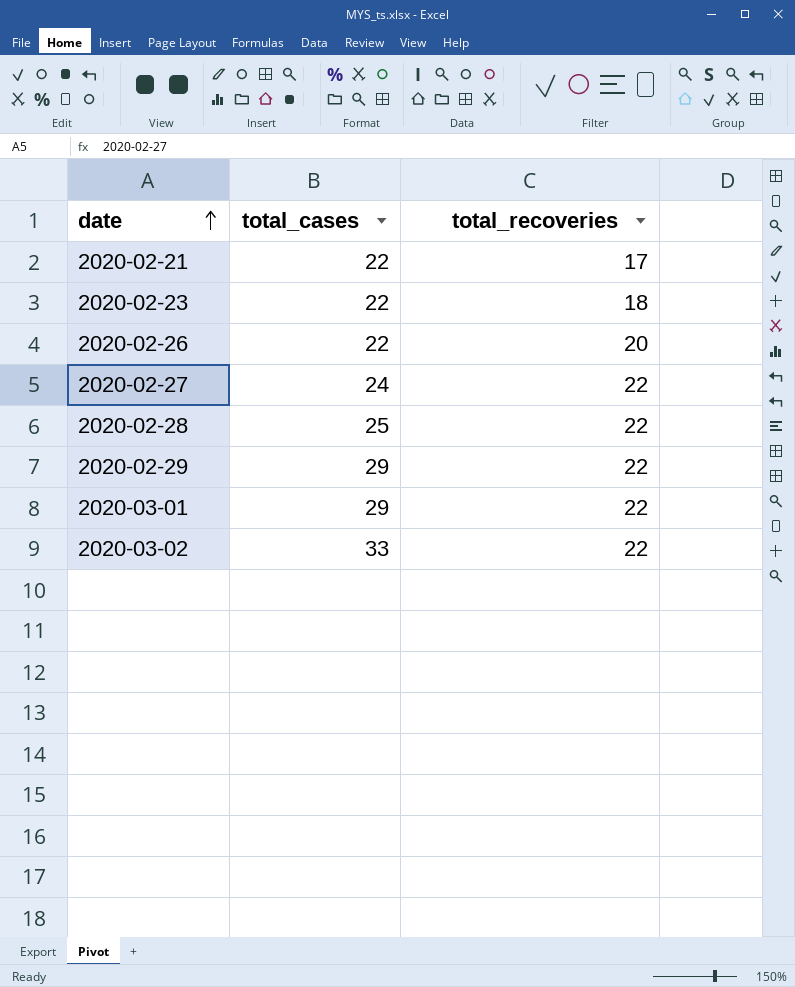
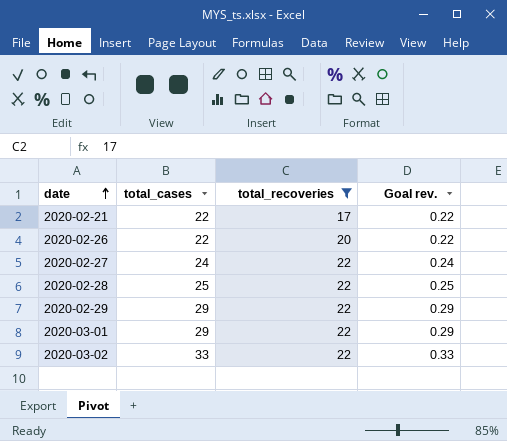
filter: none -> total_recoveries != 18
column Goal rev. | formula: none -> [total_cases] * 0.01

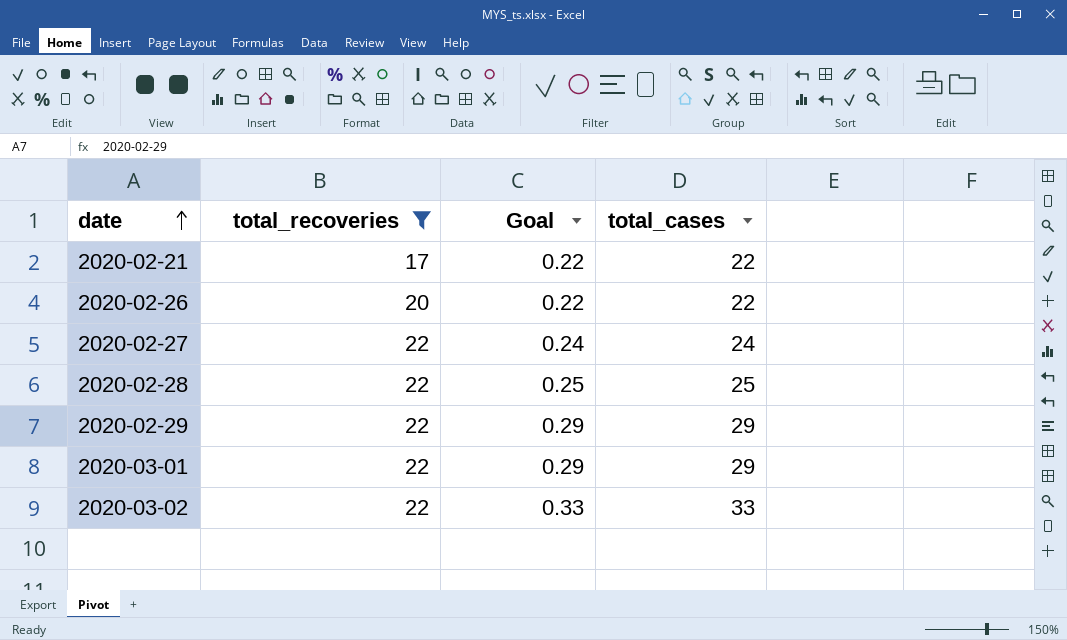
column name: Goal rev. -> Goal
column total_cases | position: 2 -> 4

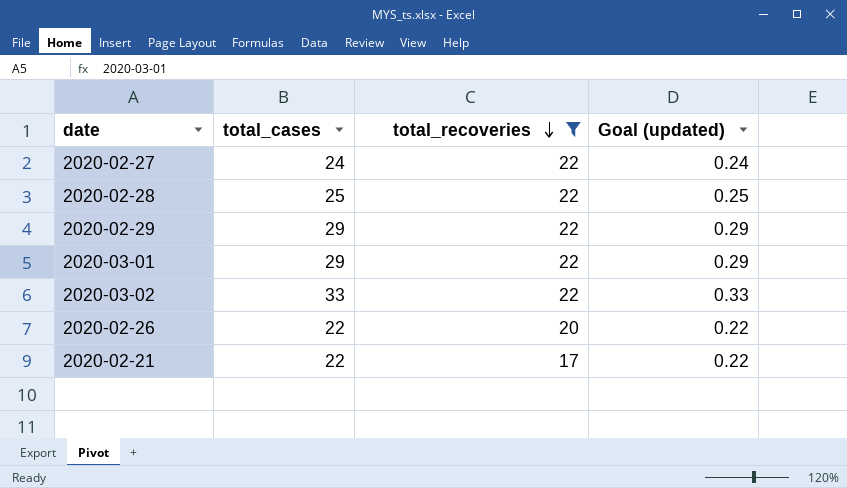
row order: date ascending -> total_recoveries descending
column total_cases | position: 4 -> 2
column name: Goal -> Goal (updated)

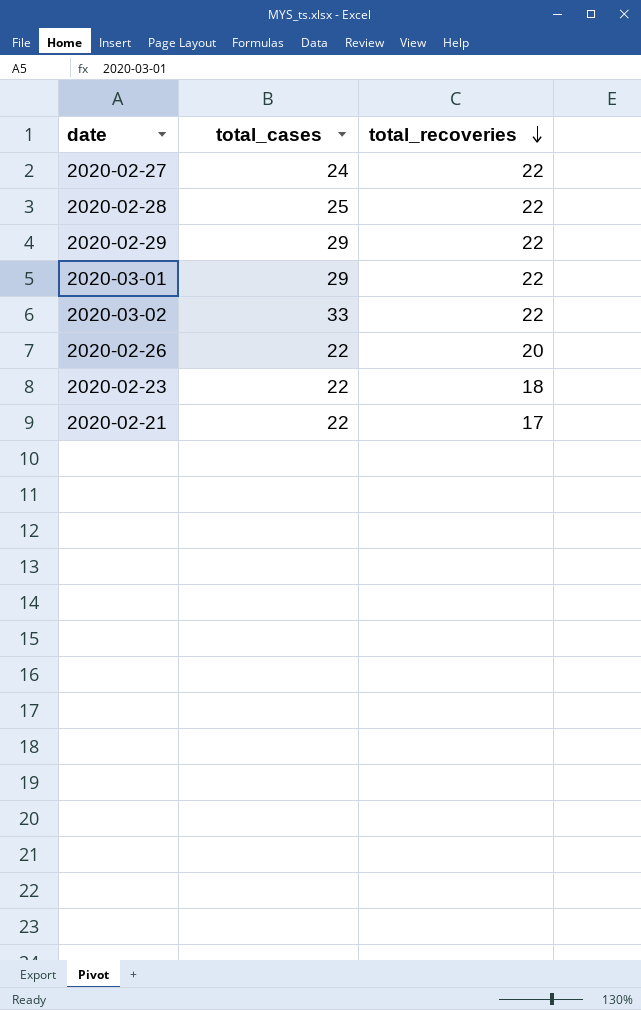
filter: total_recoveries != 18 -> none
column Goal (updated) | formula: [total_cases] * 0.01 -> none

